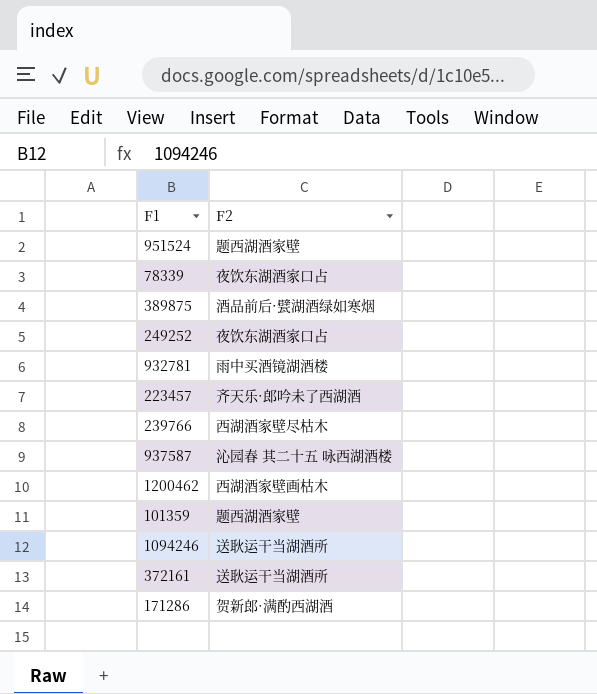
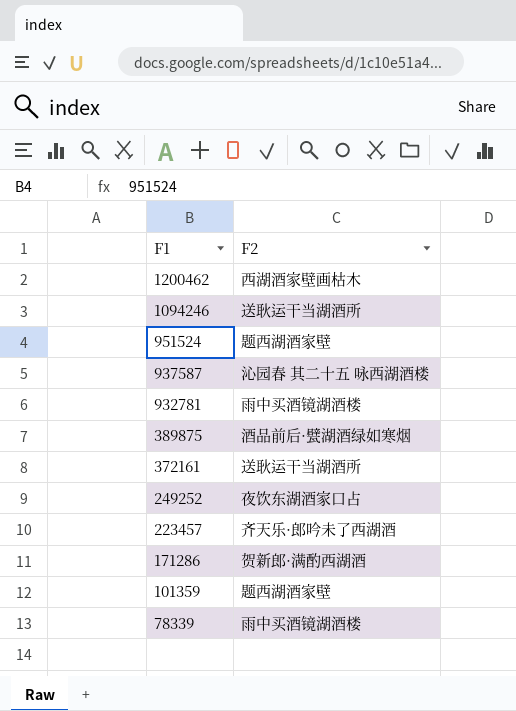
row order: none -> F1 descending
row 239766: 西湖酒家壁尽枯木 -> none
78339 | F2: 夜饮东湖酒家口占 -> 雨中买酒镜湖酒楼

